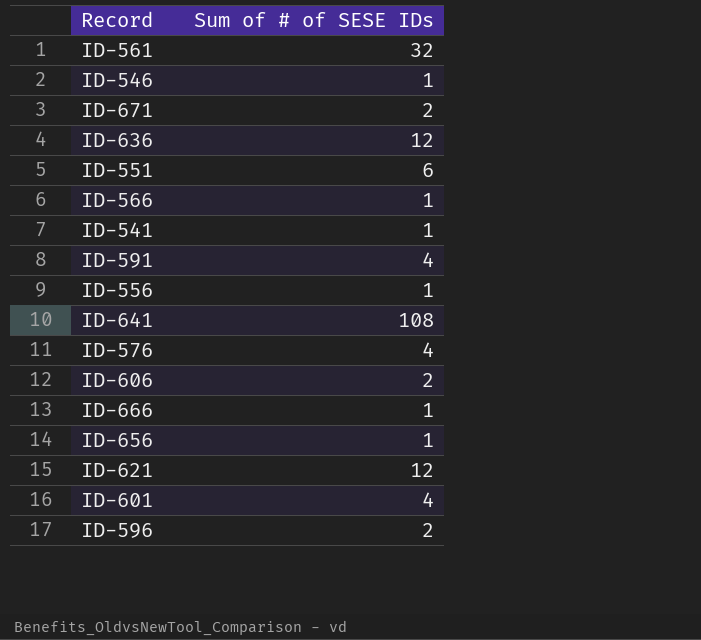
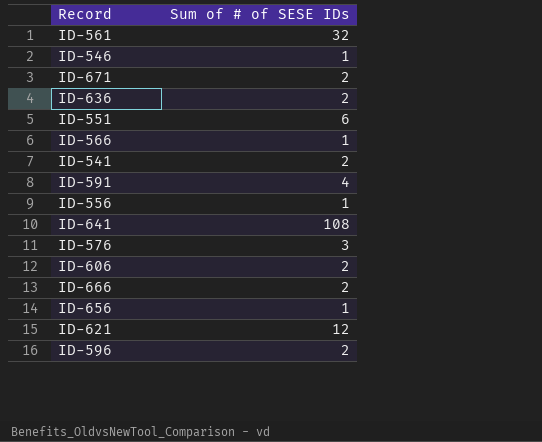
row ID-601: 4 -> none
ID-636 | Sum of # of SESE IDs: 12 -> 2
ID-541 | Sum of # of SESE IDs: 1 -> 2
ID-576 | Sum of # of SESE IDs: 4 -> 3
ID-666 | Sum of # of SESE IDs: 1 -> 2

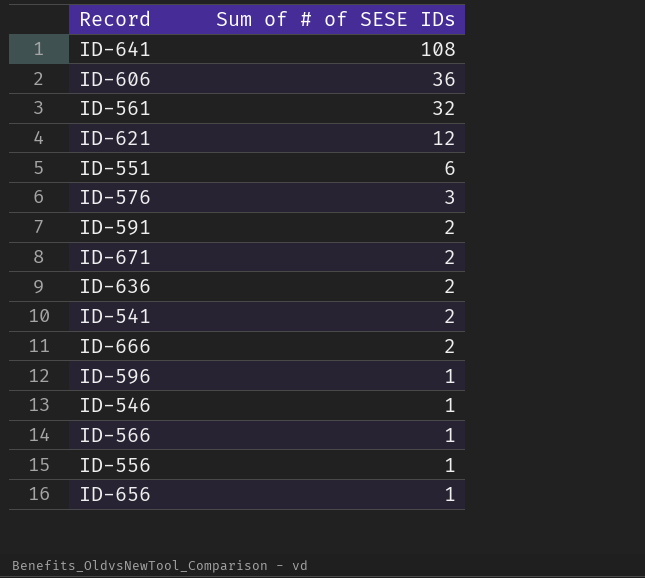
row order: none -> Sum of # of SESE IDs descending
ID-606 | Sum of # of SESE IDs: 2 -> 36
ID-591 | Sum of # of SESE IDs: 4 -> 2
ID-596 | Sum of # of SESE IDs: 2 -> 1

